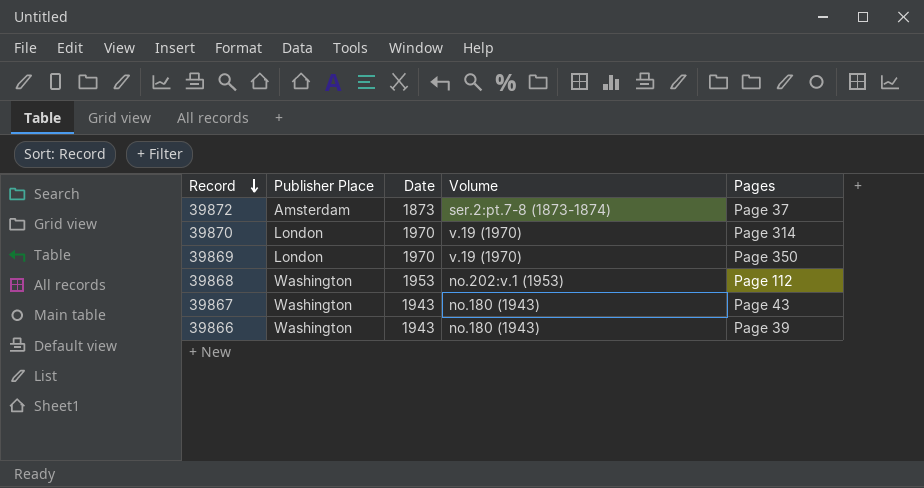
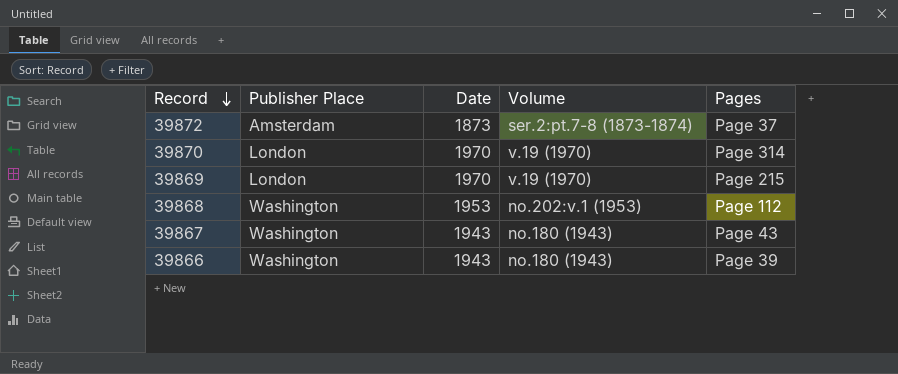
39869 | Pages: Page 350 -> Page 215

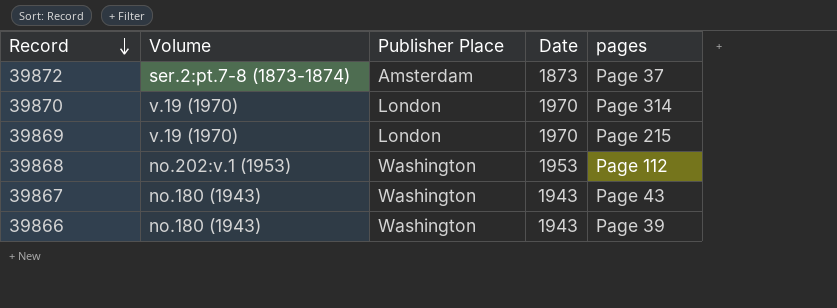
column Volume | position: 4 -> 2
column name: Pages -> pages

